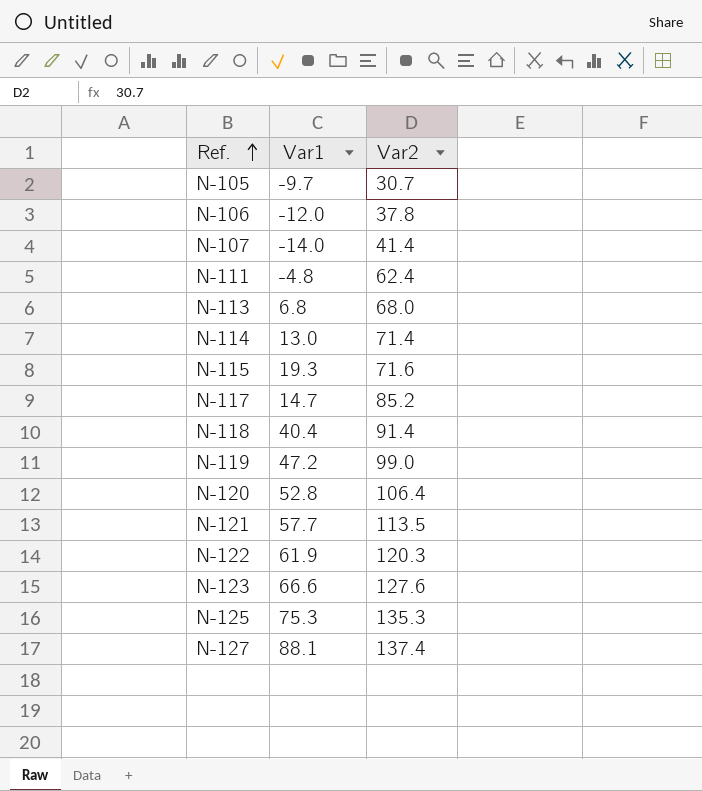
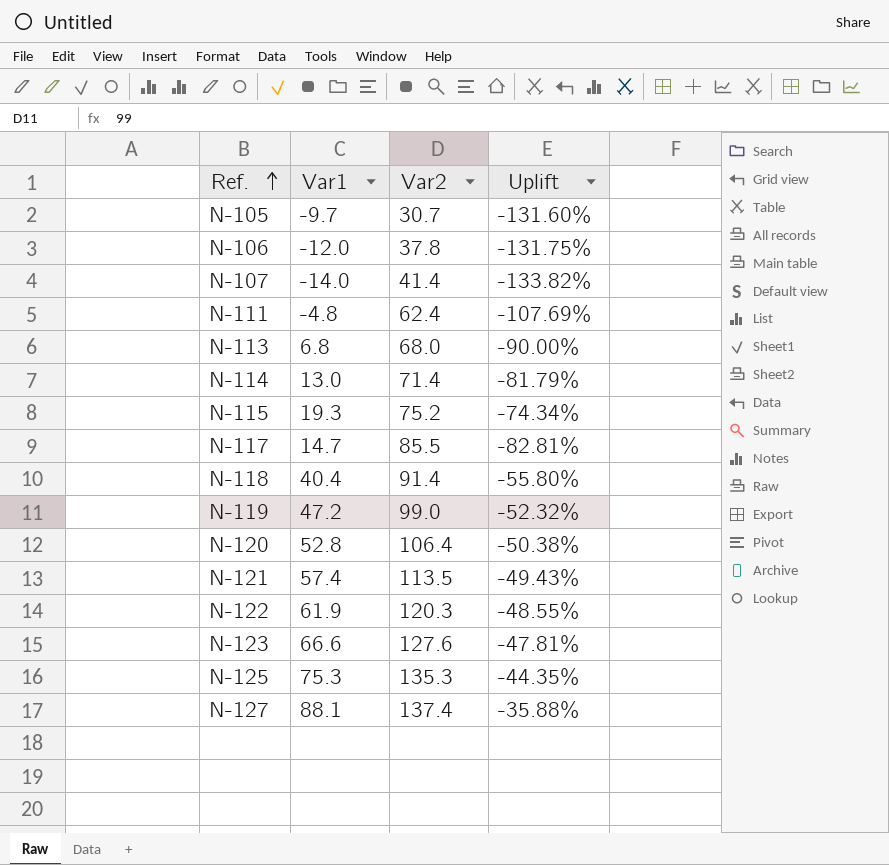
column Uplift | formula: none -> ([Var1] - [Var2]) / [Var2]
N-115 | Var2: 71.6 -> 75.2
N-117 | Var2: 85.2 -> 85.5
N-121 | Var1: 57.7 -> 57.4

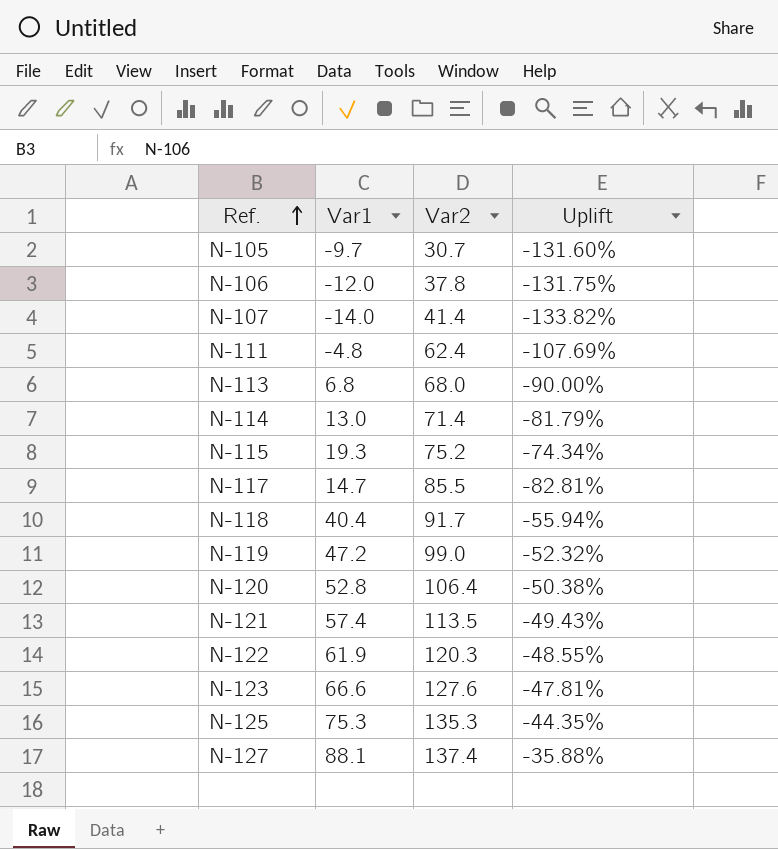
N-118 | Var2: 91.4 -> 91.7
N-118 | Uplift: -55.80% -> -55.94%

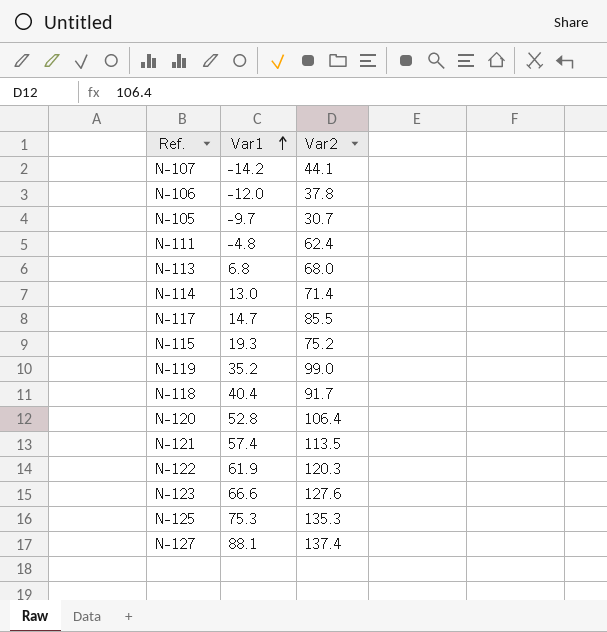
row order: Ref. ascending -> Var1 ascending
column Uplift | formula: ([Var1] - [Var2]) / [Var2] -> none
N-107 | Var1: -14.0 -> -14.2
N-107 | Var2: 41.4 -> 44.1
N-119 | Var1: 47.2 -> 35.2

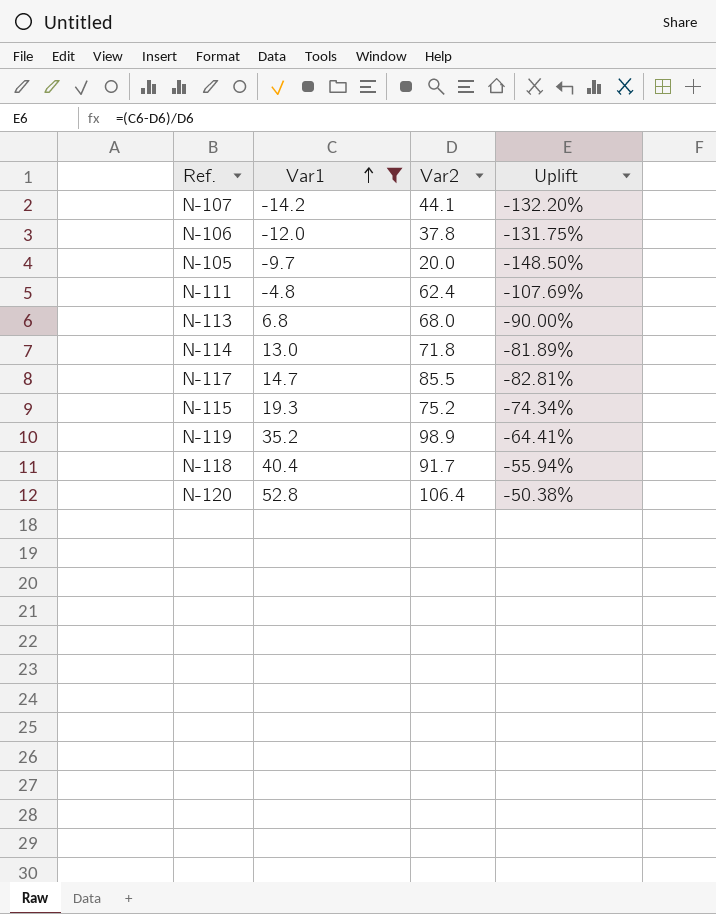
filter: none -> Var1 <= 52.8
column Uplift | formula: none -> ([Var1] - [Var2]) / [Var2]
N-105 | Var2: 30.7 -> 20.0
N-114 | Var2: 71.4 -> 71.8
N-119 | Var2: 99.0 -> 98.9

